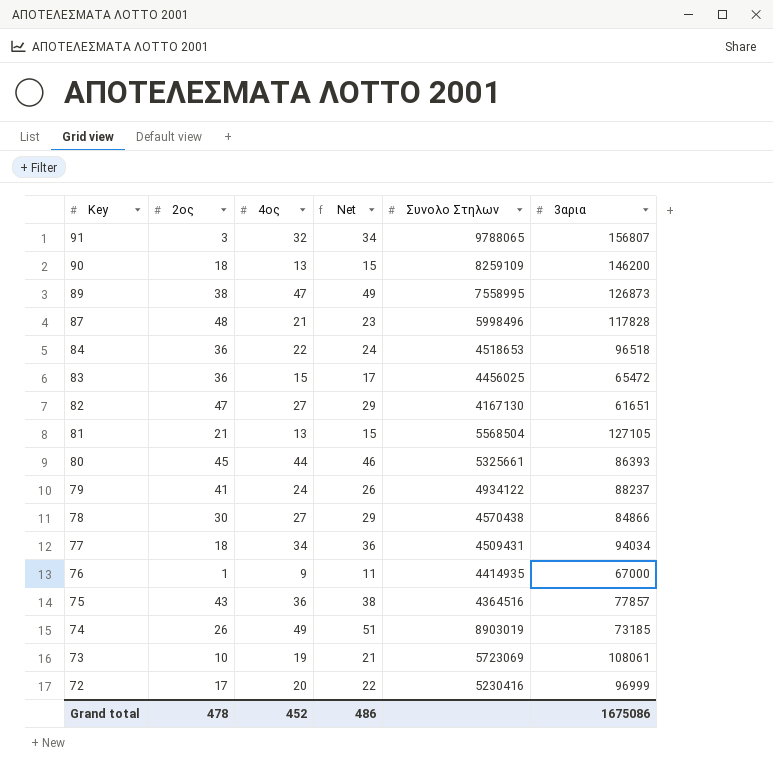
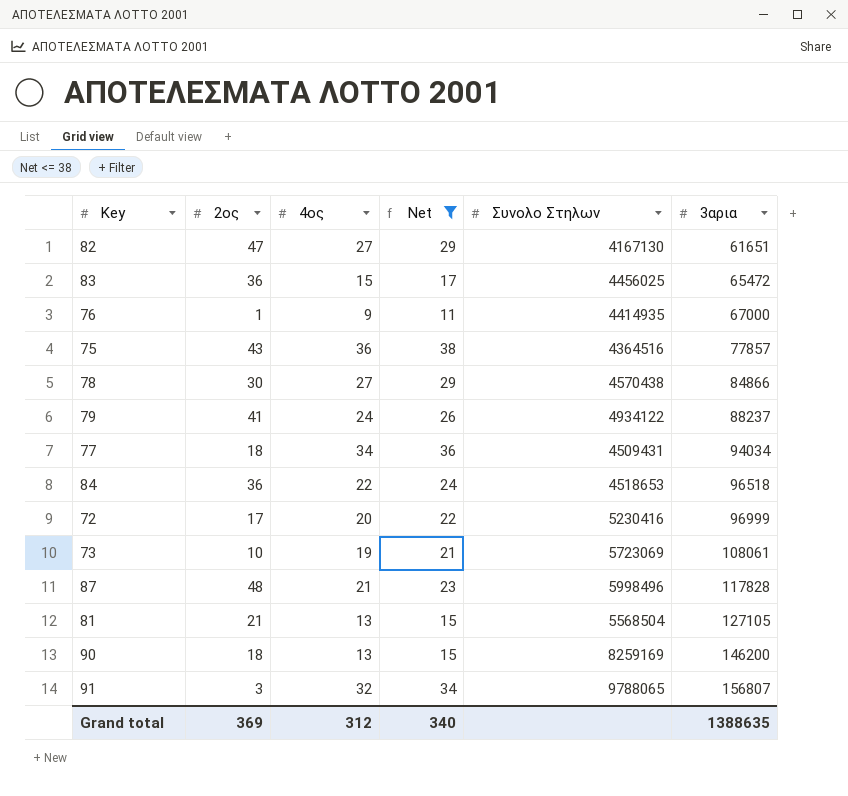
filter: none -> Net <= 38
row order: Key descending -> 3αρια ascending
90 | Συνολο Στηλων: 8259109 -> 8259169
Grand total | 2ος: 478 -> 369
Grand total | 4ος: 452 -> 312
Grand total | Net: 486 -> 340
Grand total | 3αρια: 1675086 -> 1388635

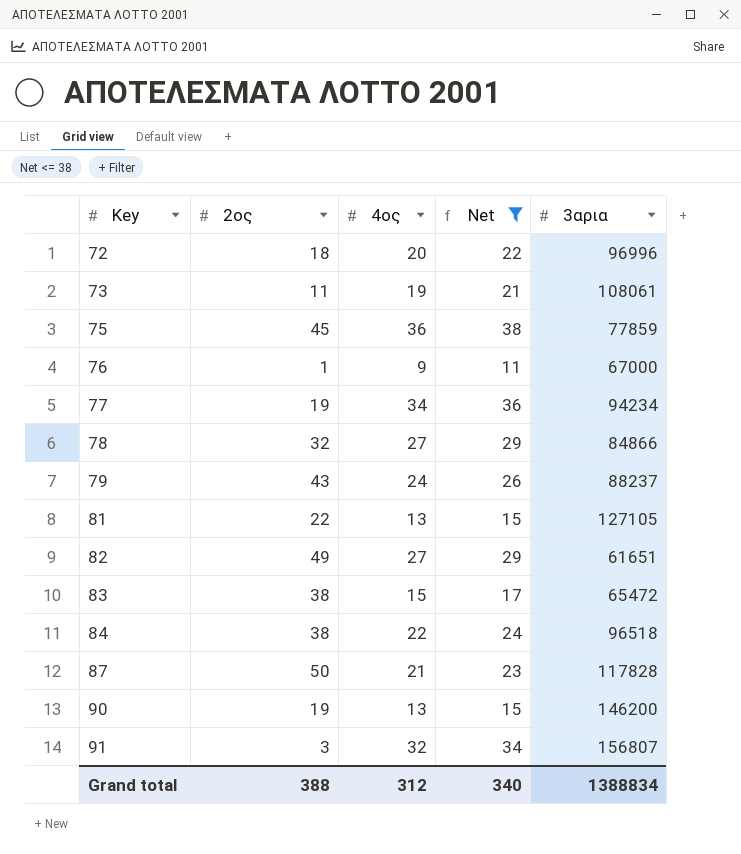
row order: 3αρια ascending -> Key ascending
column Συνολο Στηλων | position: 5 -> none
72 | 2ος: 17 -> 18
72 | 3αρια: 96999 -> 96996
73 | 2ος: 10 -> 11
75 | 2ος: 43 -> 45
75 | 3αρια: 77857 -> 77859
77 | 2ος: 18 -> 19
77 | 3αρια: 94034 -> 94234
78 | 2ος: 30 -> 32
79 | 2ος: 41 -> 43
81 | 2ος: 21 -> 22
82 | 2ος: 47 -> 49
83 | 2ος: 36 -> 38
84 | 2ος: 36 -> 38
87 | 2ος: 48 -> 50
90 | 2ος: 18 -> 19
Grand total | 2ος: 369 -> 388
Grand total | 3αρια: 1388635 -> 1388834

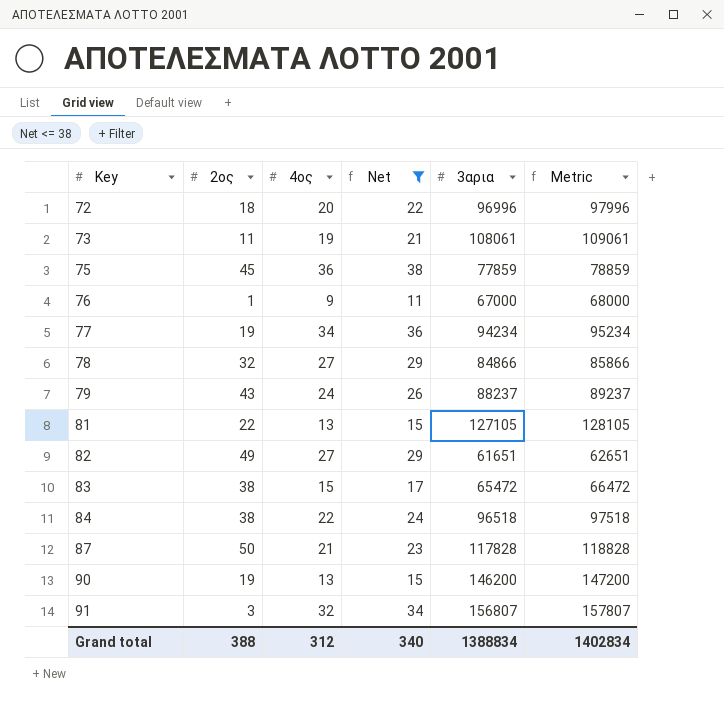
column Metric | formula: none -> [3αρια] + 1000

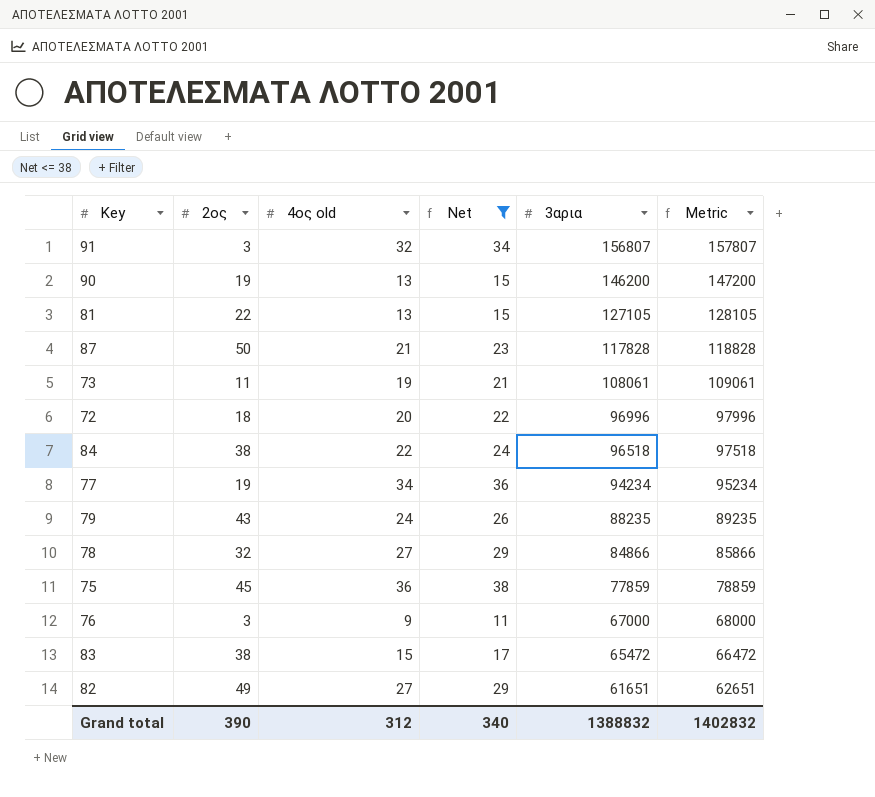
row order: Key ascending -> 3αρια descending
column name: 4ος -> 4ος old
79 | 3αρια: 88237 -> 88235
79 | Metric: 89237 -> 89235
76 | 2ος: 1 -> 3
Grand total | 2ος: 388 -> 390
Grand total | 3αρια: 1388834 -> 1388832
Grand total | Metric: 1402834 -> 1402832

